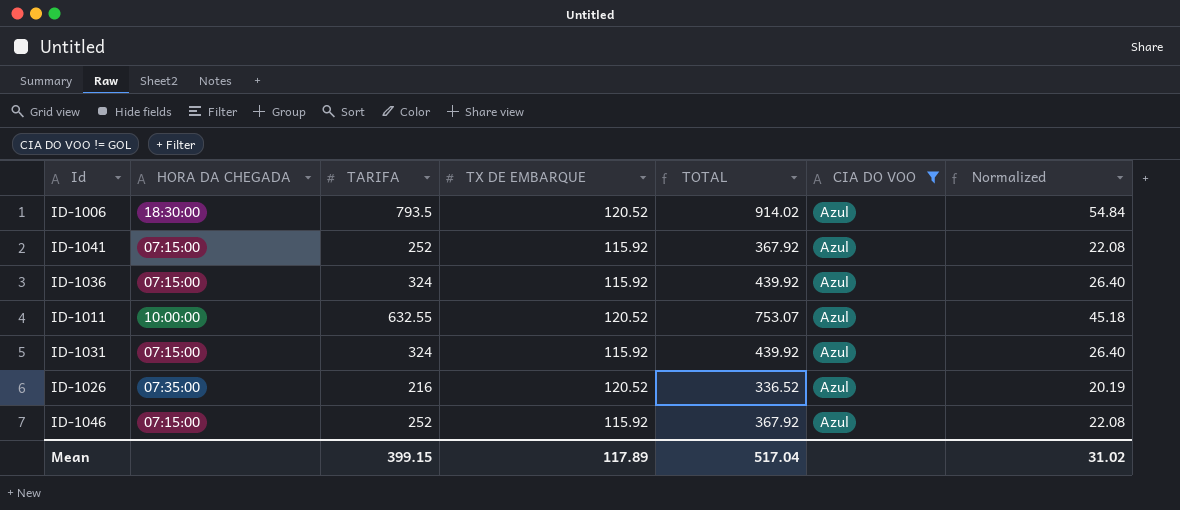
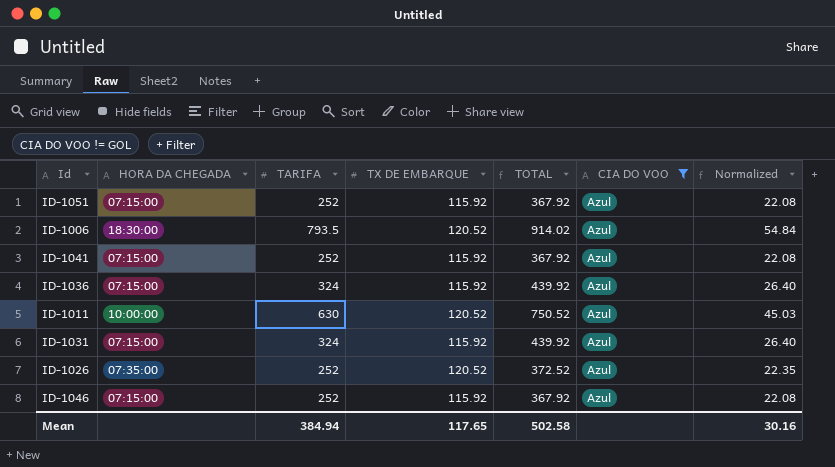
row ID-1051: none -> 07:15:00 | 252 | 115.92 | 367.92 | Azul | 22.08
ID-1011 | TARIFA: 632.55 -> 630
ID-1011 | TOTAL: 753.07 -> 750.52
ID-1011 | Normalized: 45.18 -> 45.03
ID-1026 | TARIFA: 216 -> 252
ID-1026 | TOTAL: 336.52 -> 372.52
ID-1026 | Normalized: 20.19 -> 22.35
Mean | TARIFA: 399.15 -> 384.94
Mean | TX DE EMBARQUE: 117.89 -> 117.65
Mean | TOTAL: 517.04 -> 502.58
Mean | Normalized: 31.02 -> 30.16

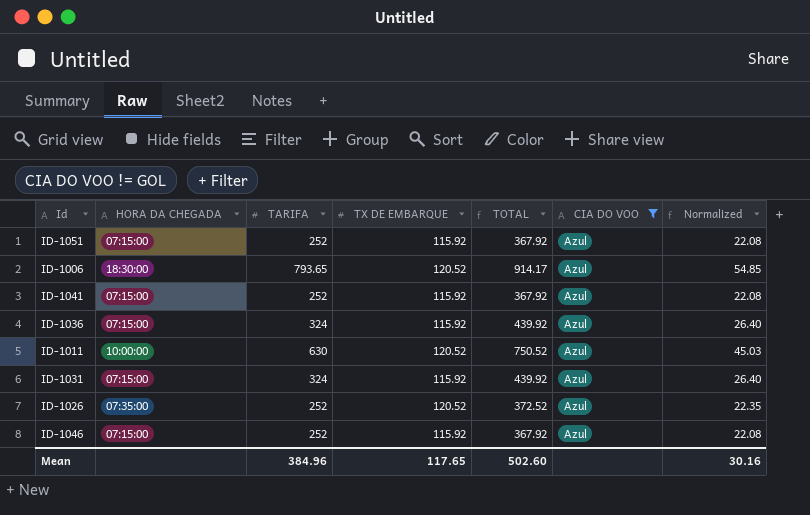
ID-1006 | TARIFA: 793.5 -> 793.65
ID-1006 | TOTAL: 914.02 -> 914.17
ID-1006 | Normalized: 54.84 -> 54.85
Mean | TARIFA: 384.94 -> 384.96
Mean | TOTAL: 502.58 -> 502.60

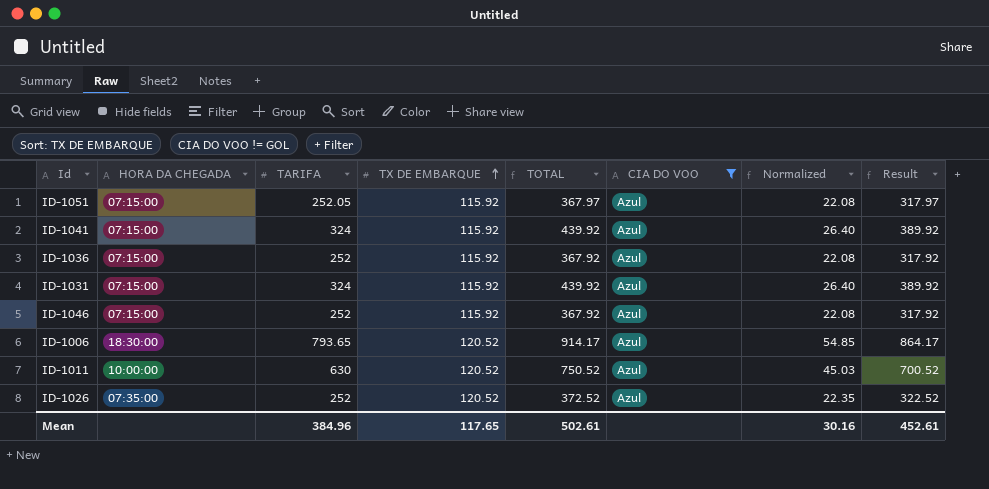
row order: none -> TX DE EMBARQUE ascending
column Result | formula: none -> [TOTAL] - 50
ID-1051 | TARIFA: 252 -> 252.05
ID-1051 | TOTAL: 367.92 -> 367.97
ID-1041 | TARIFA: 252 -> 324
ID-1041 | TOTAL: 367.92 -> 439.92
ID-1041 | Normalized: 22.08 -> 26.40
ID-1036 | TARIFA: 324 -> 252
ID-1036 | TOTAL: 439.92 -> 367.92
ID-1036 | Normalized: 26.40 -> 22.08
Mean | TOTAL: 502.60 -> 502.61

